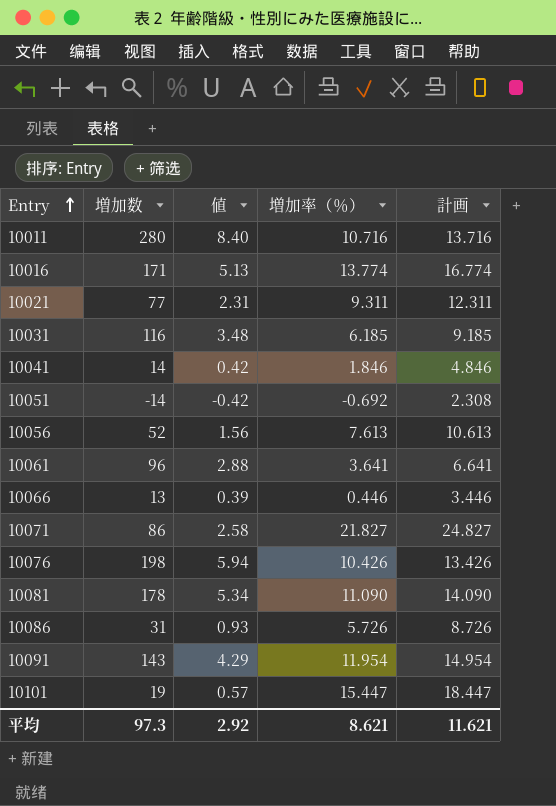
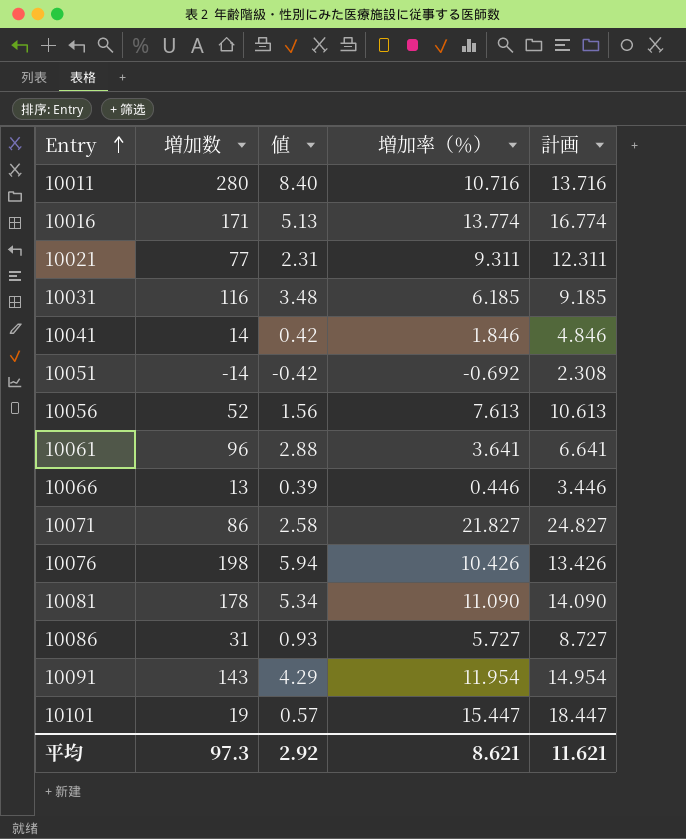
10086 | 増加率（％）: 5.726 -> 5.727
10086 | 計画: 8.726 -> 8.727

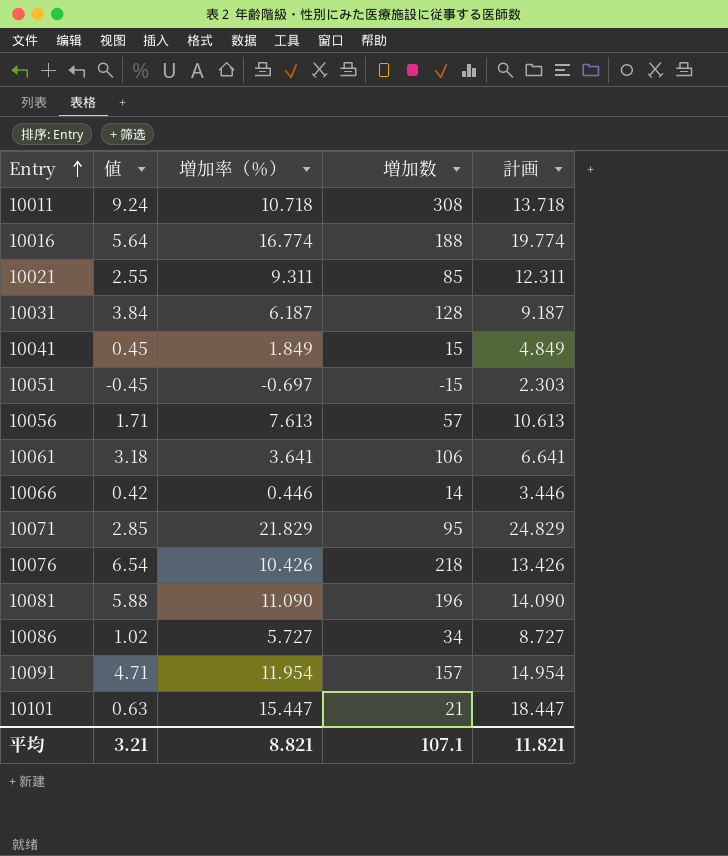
column 増加数 | position: 2 -> 4
10011 | 値: 8.40 -> 9.24
10011 | 増加率（％）: 10.716 -> 10.718
10011 | 増加数: 280 -> 308
10011 | 計画: 13.716 -> 13.718
10016 | 値: 5.13 -> 5.64
10016 | 増加率（％）: 13.774 -> 16.774
10016 | 増加数: 171 -> 188
10016 | 計画: 16.774 -> 19.774
10021 | 値: 2.31 -> 2.55
10021 | 増加数: 77 -> 85
10031 | 値: 3.48 -> 3.84
10031 | 増加率（％）: 6.185 -> 6.187
10031 | 増加数: 116 -> 128
10031 | 計画: 9.185 -> 9.187
10041 | 値: 0.42 -> 0.45
10041 | 増加率（％）: 1.846 -> 1.849
10041 | 増加数: 14 -> 15
10041 | 計画: 4.846 -> 4.849
10051 | 値: -0.42 -> -0.45
10051 | 増加率（％）: -0.692 -> -0.697
10051 | 増加数: -14 -> -15
10051 | 計画: 2.308 -> 2.303
10056 | 値: 1.56 -> 1.71
10056 | 増加数: 52 -> 57
10061 | 値: 2.88 -> 3.18
10061 | 増加数: 96 -> 106
10066 | 値: 0.39 -> 0.42
10066 | 増加数: 13 -> 14
10071 | 値: 2.58 -> 2.85
10071 | 増加率（％）: 21.827 -> 21.829
10071 | 増加数: 86 -> 95
10071 | 計画: 24.827 -> 24.829
10076 | 値: 5.94 -> 6.54
10076 | 増加数: 198 -> 218
10081 | 値: 5.34 -> 5.88
10081 | 増加数: 178 -> 196
10086 | 値: 0.93 -> 1.02
10086 | 増加数: 31 -> 34
10091 | 値: 4.29 -> 4.71
10091 | 増加数: 143 -> 157
10101 | 値: 0.57 -> 0.63
10101 | 増加数: 19 -> 21
平均 | 値: 2.92 -> 3.21
平均 | 増加率（％）: 8.621 -> 8.821
平均 | 増加数: 97.3 -> 107.1
平均 | 計画: 11.621 -> 11.821

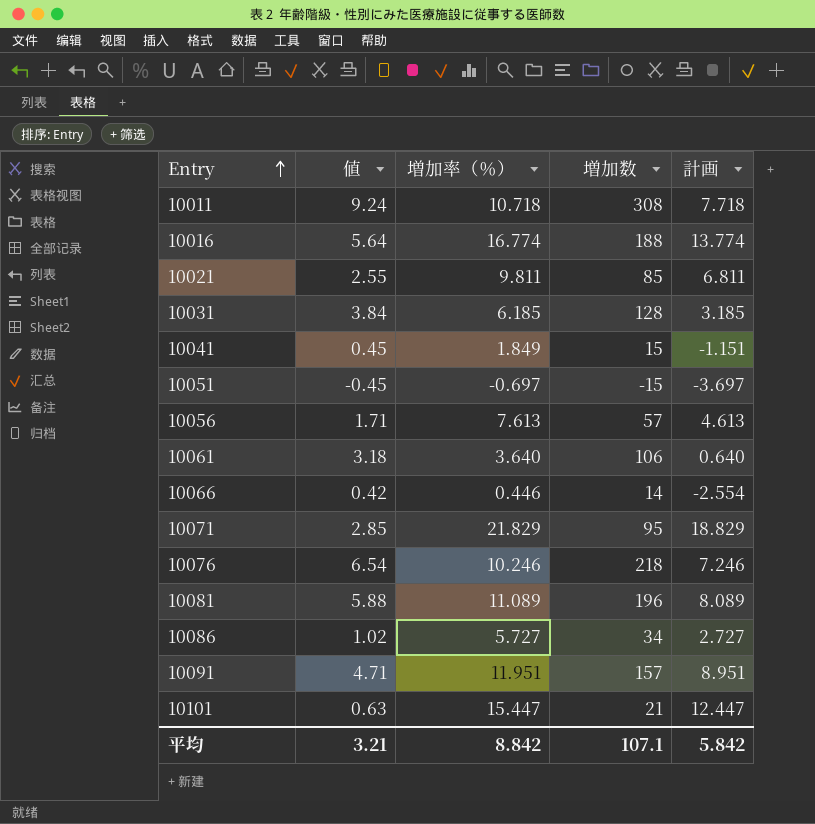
column 計画 | formula: [増加率（％）] + 3 -> [増加率（％）] - 3
10021 | 増加率（％）: 9.311 -> 9.811
10031 | 増加率（％）: 6.187 -> 6.185
10061 | 増加率（％）: 3.641 -> 3.640
10076 | 増加率（％）: 10.426 -> 10.246
10081 | 増加率（％）: 11.090 -> 11.089
10091 | 増加率（％）: 11.954 -> 11.951
平均 | 増加率（％）: 8.821 -> 8.842
平均 | 計画: 11.821 -> 5.842

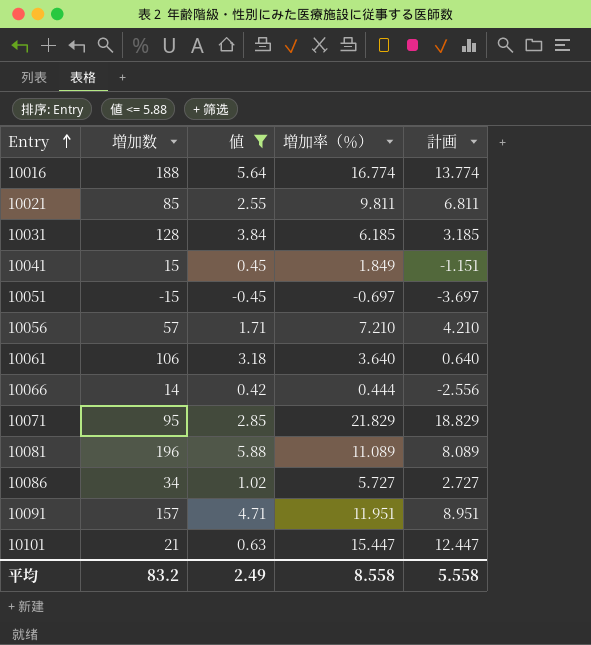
filter: none -> 値 <= 5.88
column 増加数 | position: 4 -> 2
10056 | 増加率（％）: 7.613 -> 7.210
10056 | 計画: 4.613 -> 4.210
10066 | 増加率（％）: 0.446 -> 0.444
10066 | 計画: -2.554 -> -2.556
平均 | 増加数: 107.1 -> 83.2
平均 | 値: 3.21 -> 2.49
平均 | 増加率（％）: 8.842 -> 8.558
平均 | 計画: 5.842 -> 5.558

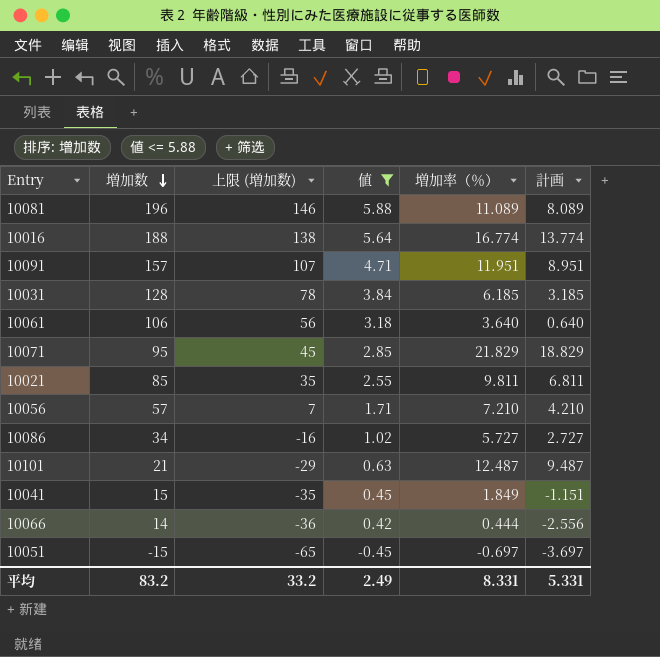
row order: Entry ascending -> 増加数 descending
column 上限 (増加数) | formula: none -> [増加数] - 50
10101 | 増加率（％）: 15.447 -> 12.487
10101 | 計画: 12.447 -> 9.487
平均 | 増加率（％）: 8.558 -> 8.331
平均 | 計画: 5.558 -> 5.331

